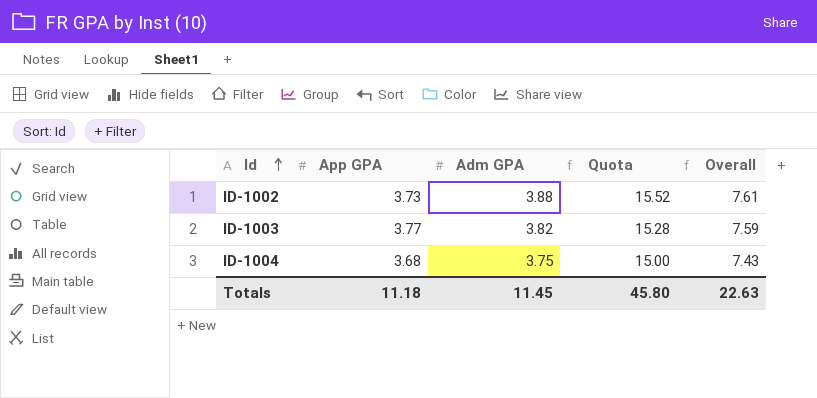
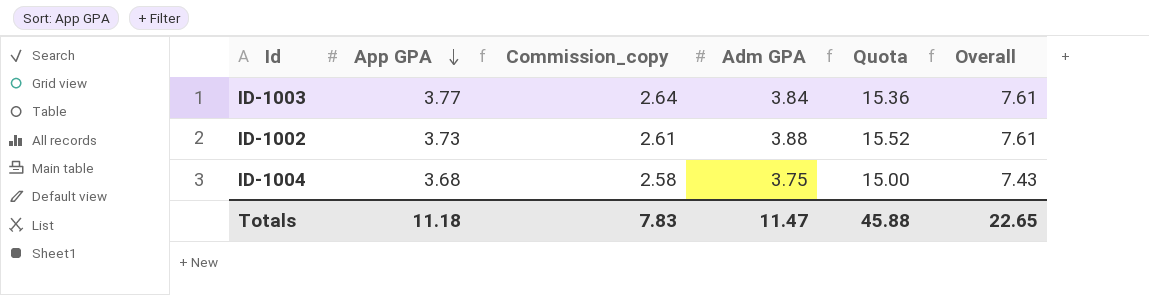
row order: Id ascending -> App GPA descending
column Commission_copy | formula: none -> [App GPA] * 0.7
ID-1003 | Adm GPA: 3.82 -> 3.84
ID-1003 | Quota: 15.28 -> 15.36
ID-1003 | Overall: 7.59 -> 7.61
Totals | Adm GPA: 11.45 -> 11.47
Totals | Quota: 45.80 -> 45.88
Totals | Overall: 22.63 -> 22.65

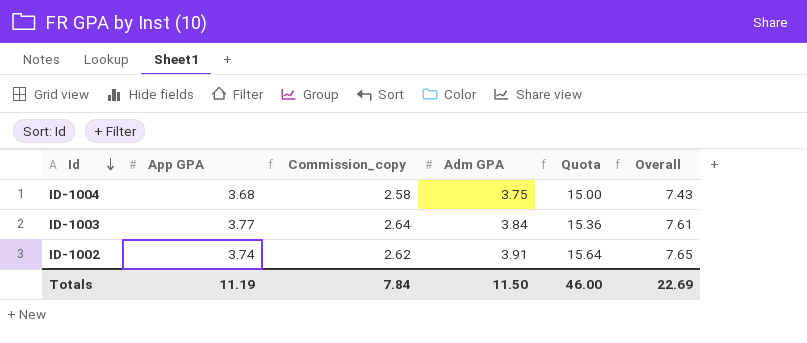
row order: App GPA descending -> Id descending
ID-1002 | App GPA: 3.73 -> 3.74
ID-1002 | Commission_copy: 2.61 -> 2.62
ID-1002 | Adm GPA: 3.88 -> 3.91
ID-1002 | Quota: 15.52 -> 15.64
ID-1002 | Overall: 7.61 -> 7.65
Totals | App GPA: 11.18 -> 11.19
Totals | Commission_copy: 7.83 -> 7.84
Totals | Adm GPA: 11.47 -> 11.50
Totals | Quota: 45.88 -> 46.00
Totals | Overall: 22.65 -> 22.69

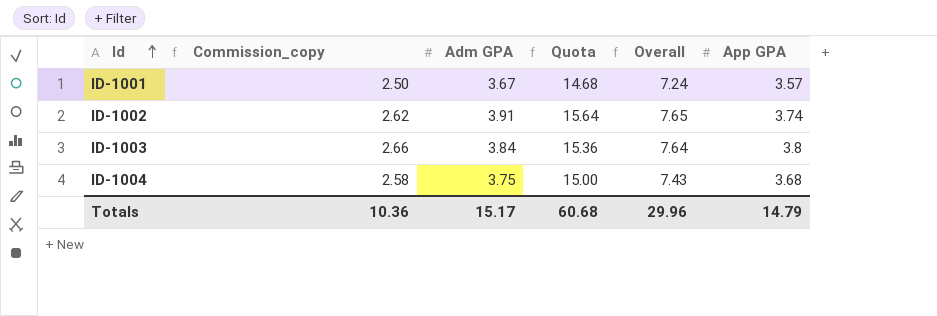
row order: Id descending -> Id ascending
column App GPA | position: 2 -> 6
row ID-1001: none -> 2.50 | 3.67 | 14.68 | 7.24 | 3.57
ID-1003 | Commission_copy: 2.64 -> 2.66
ID-1003 | Overall: 7.61 -> 7.64
ID-1003 | App GPA: 3.77 -> 3.8
Totals | Commission_copy: 7.84 -> 10.36
Totals | Adm GPA: 11.50 -> 15.17
Totals | Quota: 46.00 -> 60.68
Totals | Overall: 22.69 -> 29.96
Totals | App GPA: 11.19 -> 14.79

